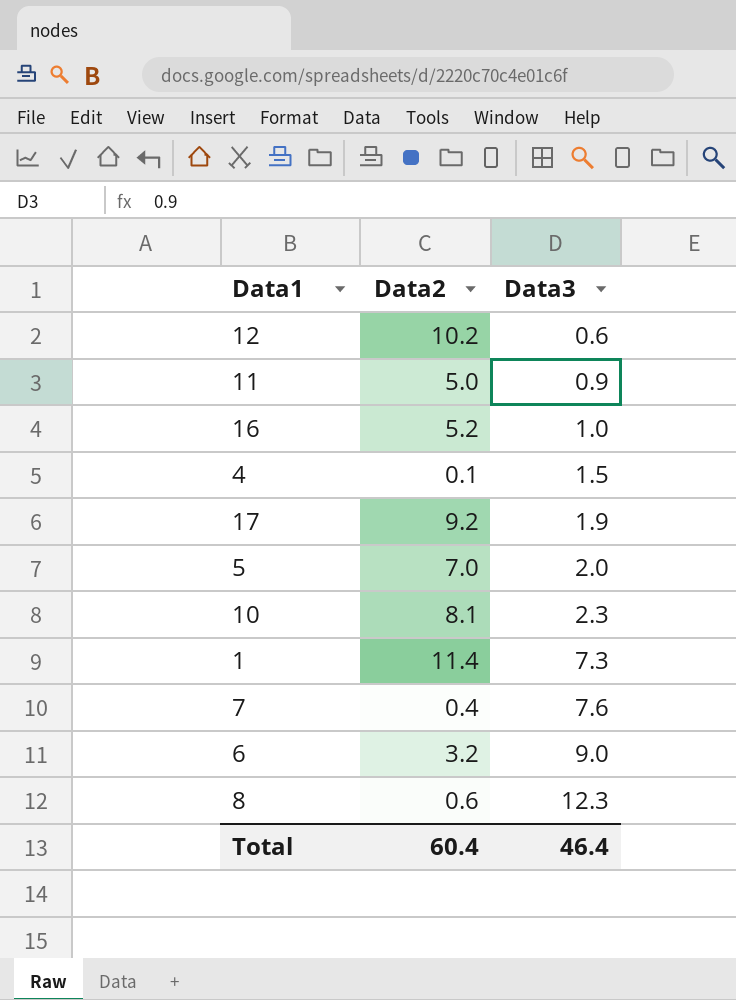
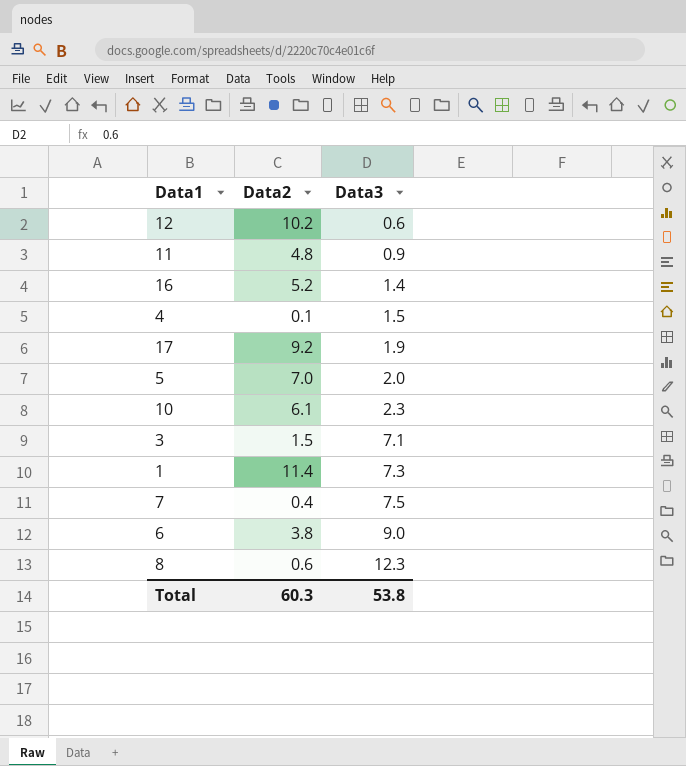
11 | Data2: 5.0 -> 4.8
16 | Data3: 1.0 -> 1.4
10 | Data2: 8.1 -> 6.1
row 3: none -> 1.5 | 7.1
7 | Data3: 7.6 -> 7.5
6 | Data2: 3.2 -> 3.8
Total | Data2: 60.4 -> 60.3
Total | Data3: 46.4 -> 53.8

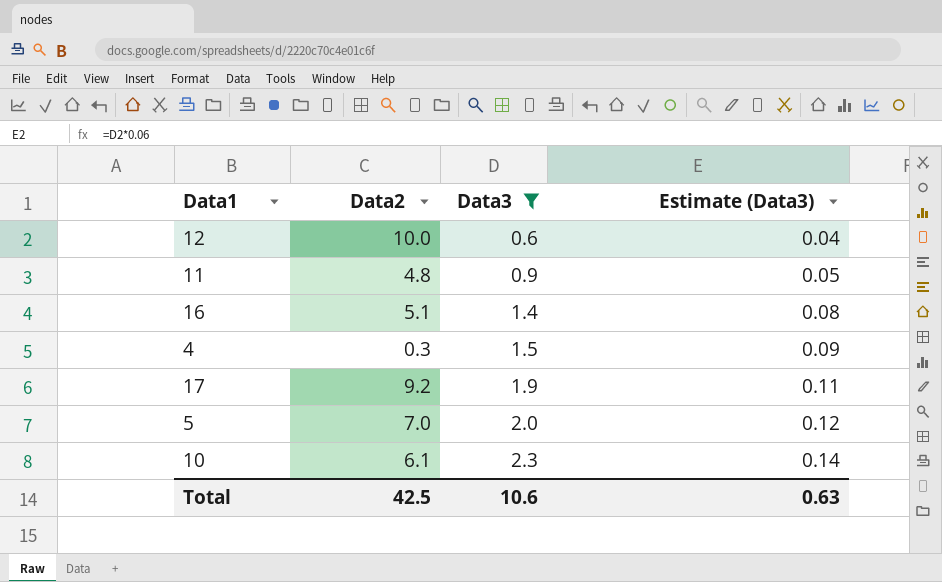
filter: none -> Data3 <= 2.3
column Estimate (Data3) | formula: none -> [Data3] * 0.06
12 | Data2: 10.2 -> 10.0
16 | Data2: 5.2 -> 5.1
4 | Data2: 0.1 -> 0.3
Total | Data2: 60.3 -> 42.5
Total | Data3: 53.8 -> 10.6

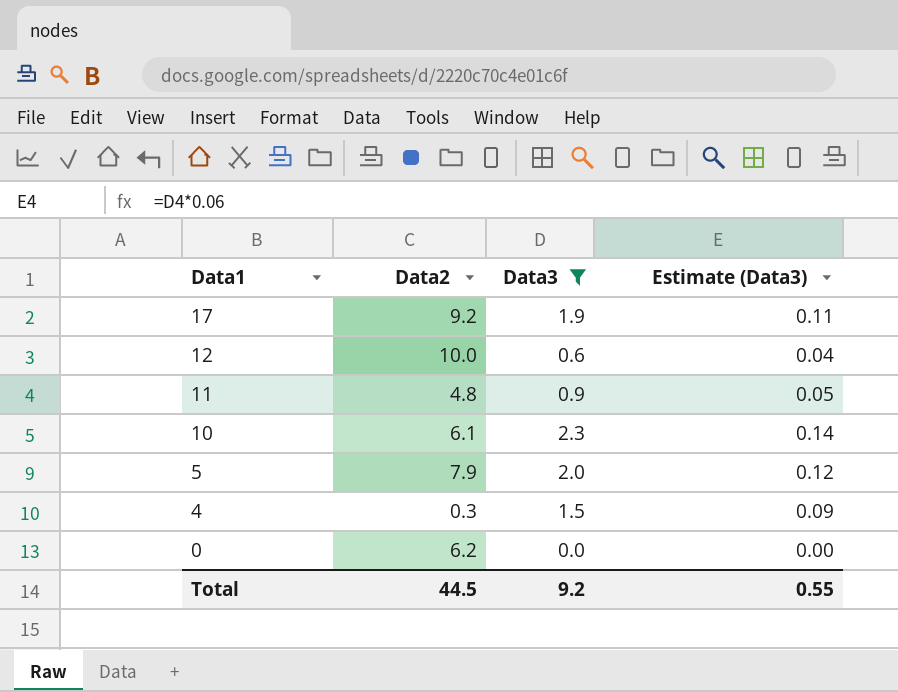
row order: Data3 ascending -> Data1 descending
row 16: 5.1 | 1.4 | 0.08 -> none
5 | Data2: 7.0 -> 7.9
row 0: none -> 6.2 | 0.0 | 0.00
Total | Data2: 42.5 -> 44.5
Total | Data3: 10.6 -> 9.2
Total | Estimate (Data3): 0.63 -> 0.55

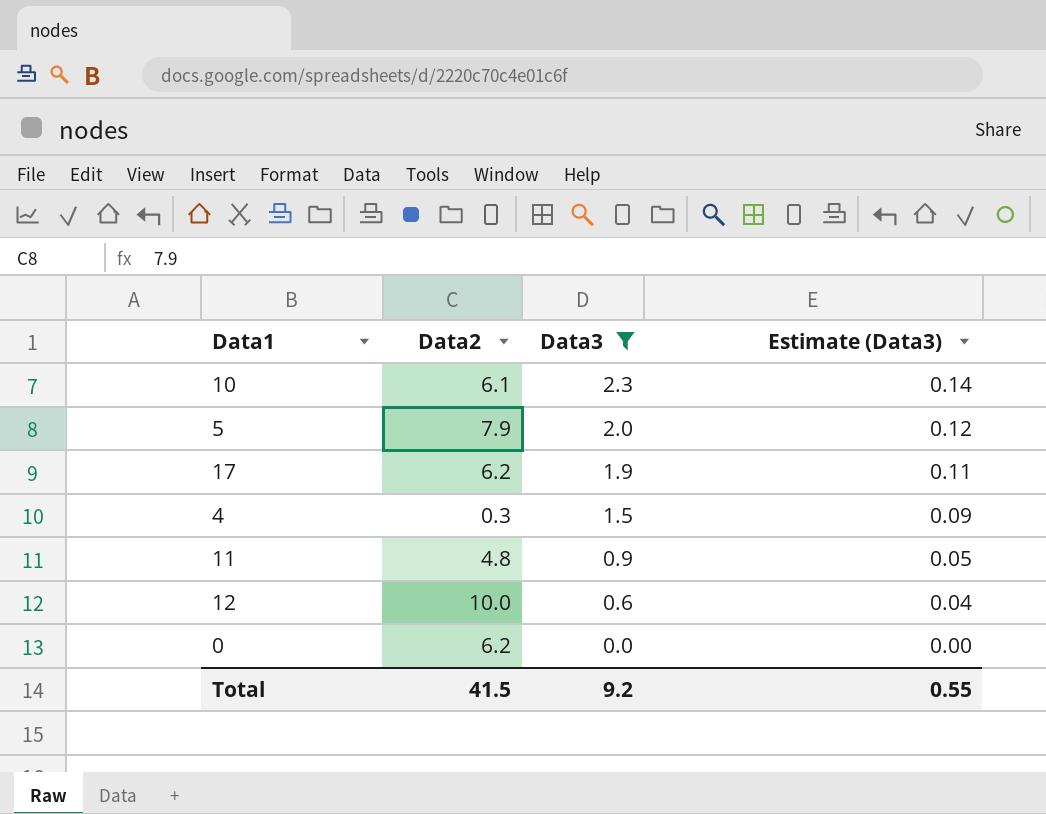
row order: Data1 descending -> Data3 descending
17 | Data2: 9.2 -> 6.2
Total | Data2: 44.5 -> 41.5

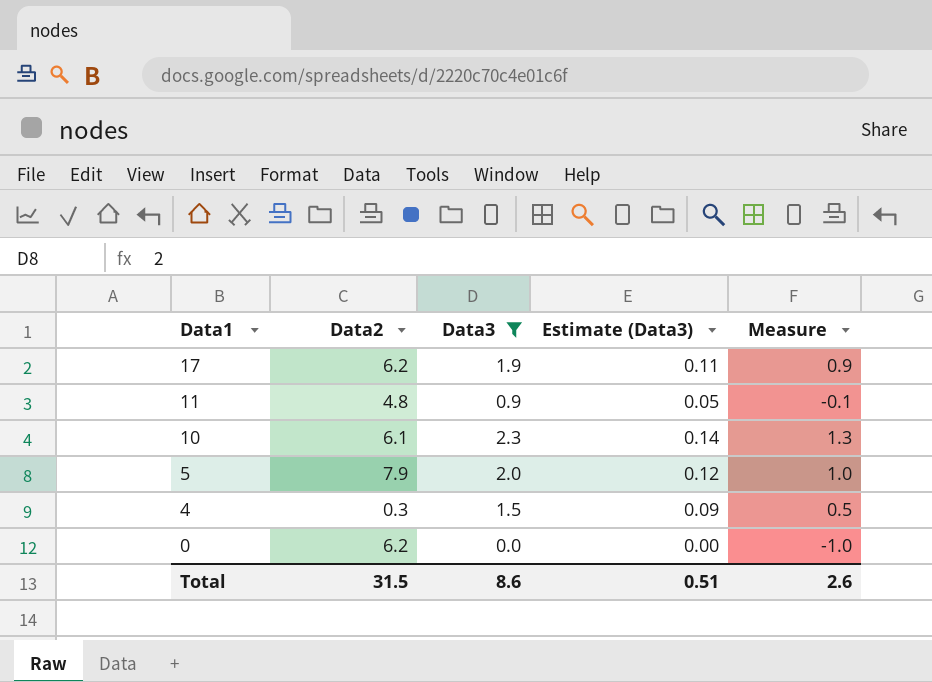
row order: Data3 descending -> Data1 descending
column Measure | formula: none -> [Data3] - 1
row 12: 10.0 | 0.6 | 0.04 -> none
Total | Data2: 41.5 -> 31.5
Total | Data3: 9.2 -> 8.6
Total | Estimate (Data3): 0.55 -> 0.51

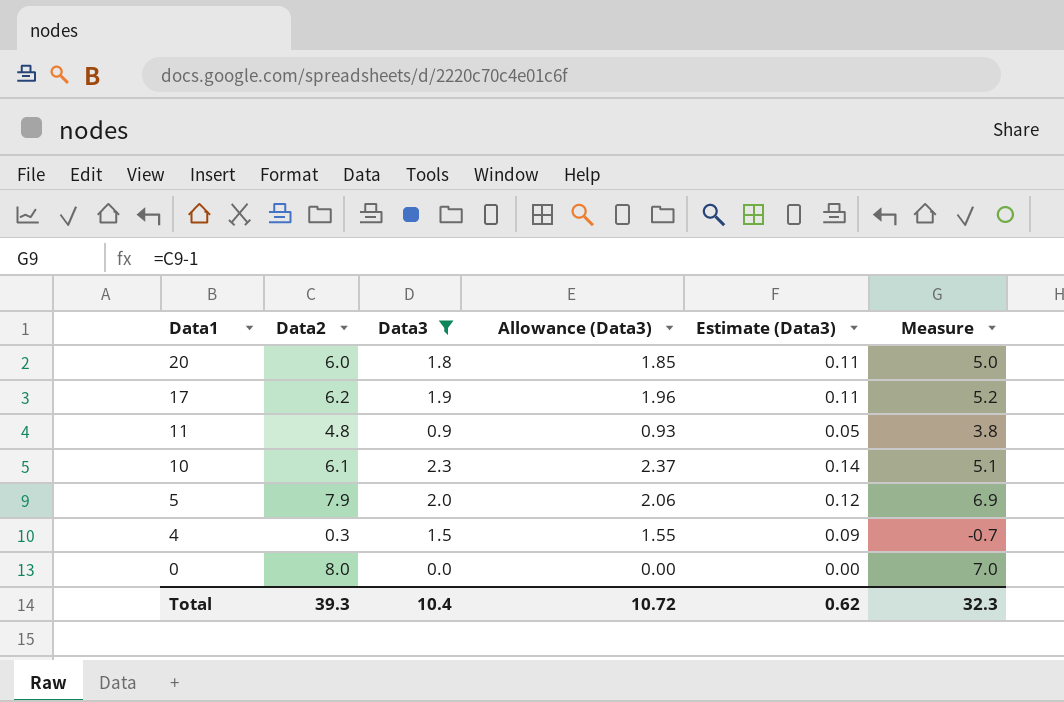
column Allowance (Data3) | formula: none -> [Data3] * 1.03
column Measure | formula: [Data3] - 1 -> [Data2] - 1
row 20: none -> 6.0 | 1.8 | 1.85 | 0.11 | 5.0
0 | Data2: 6.2 -> 8.0
Total | Data2: 31.5 -> 39.3
Total | Data3: 8.6 -> 10.4
Total | Estimate (Data3): 0.51 -> 0.62
Total | Measure: 2.6 -> 32.3

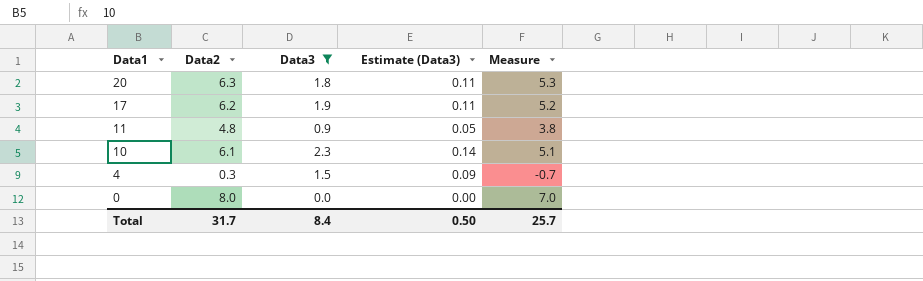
column Allowance (Data3) | formula: [Data3] * 1.03 -> none
row 5: 7.9 | 2.0 | 2.06 | 0.12 | 6.9 -> none
20 | Data2: 6.0 -> 6.3
20 | Measure: 5.0 -> 5.3
Total | Data2: 39.3 -> 31.7
Total | Data3: 10.4 -> 8.4
Total | Estimate (Data3): 0.62 -> 0.50
Total | Measure: 32.3 -> 25.7

